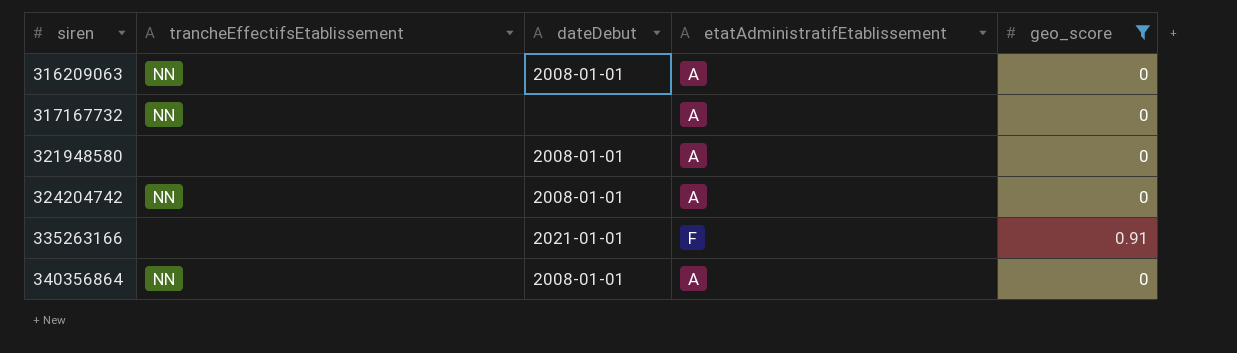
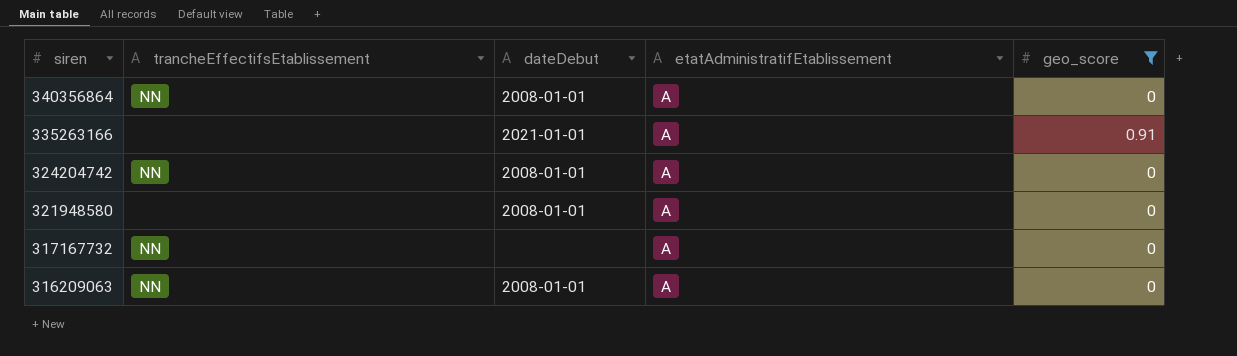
row order: siren ascending -> siren descending
335263166 | etatAdministratifEtablissement: F -> A

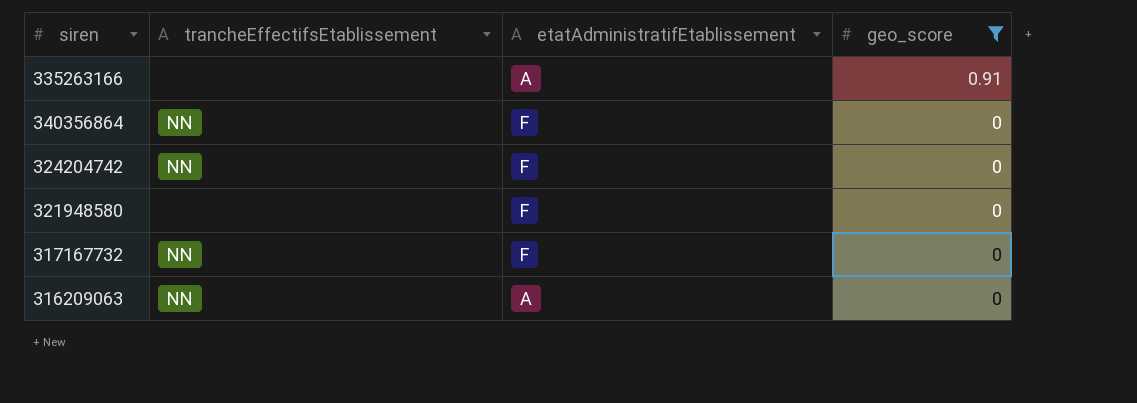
row order: siren descending -> geo_score descending
column dateDebut | position: 3 -> none
340356864 | etatAdministratifEtablissement: A -> F
324204742 | etatAdministratifEtablissement: A -> F
321948580 | etatAdministratifEtablissement: A -> F
317167732 | etatAdministratifEtablissement: A -> F

